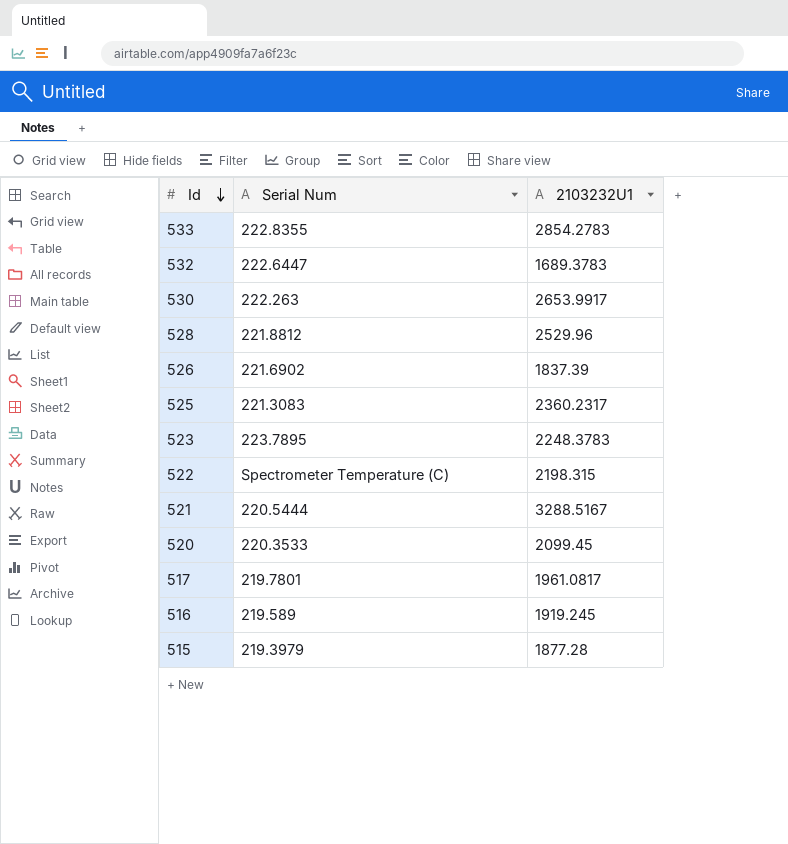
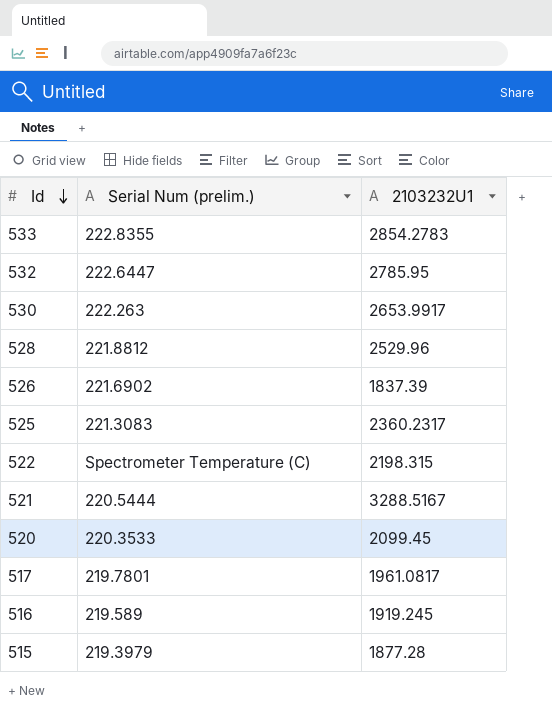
column name: Serial Num -> Serial Num (prelim.)
row 523: 223.7895 | 2248.3783 -> none
532 | 2103232U1: 1689.3783 -> 2785.95

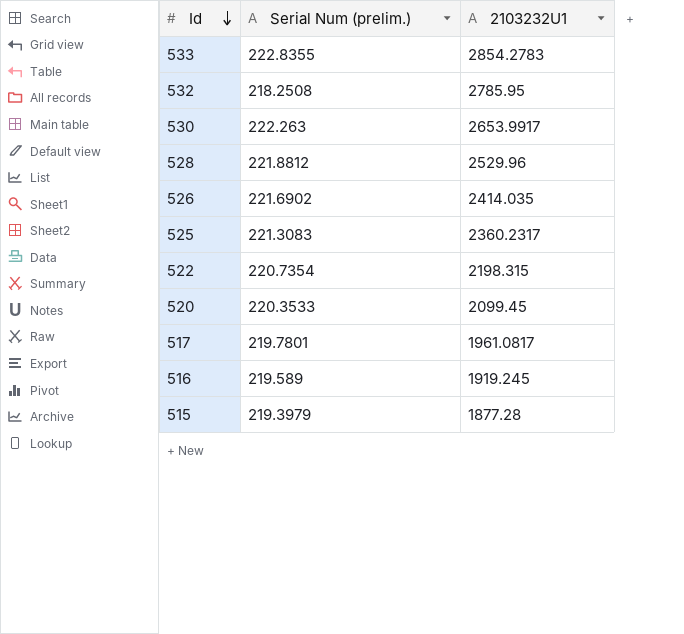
row 521: 220.5444 | 3288.5167 -> none
532 | Serial Num (prelim.): 222.6447 -> 218.2508
526 | 2103232U1: 1837.39 -> 2414.035
522 | Serial Num (prelim.): Spectrometer Temperature (C) -> 220.7354

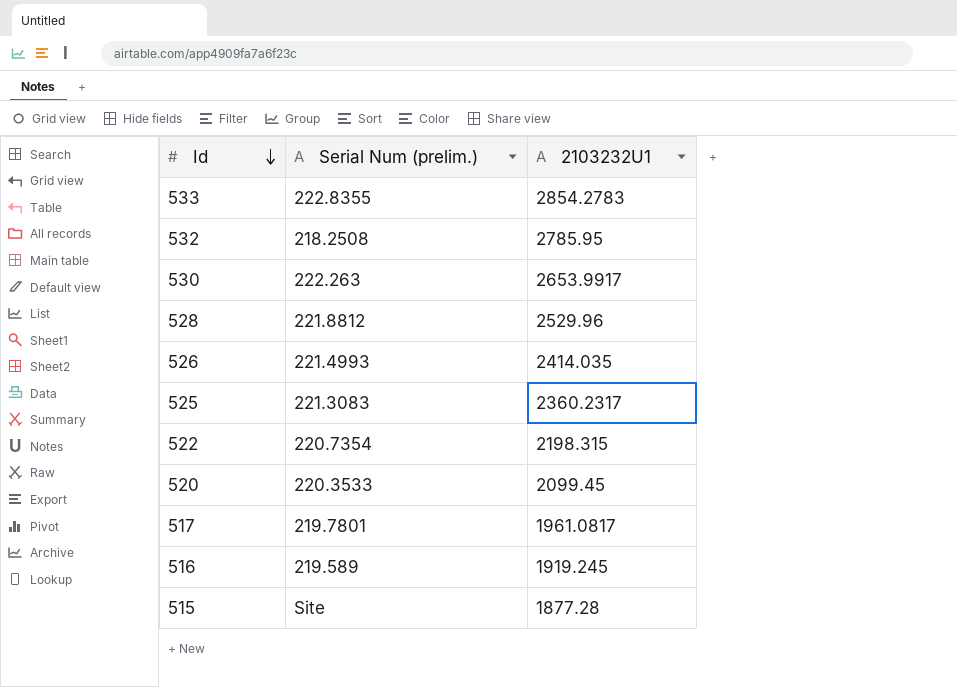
526 | Serial Num (prelim.): 221.6902 -> 221.4993
515 | Serial Num (prelim.): 219.3979 -> Site

